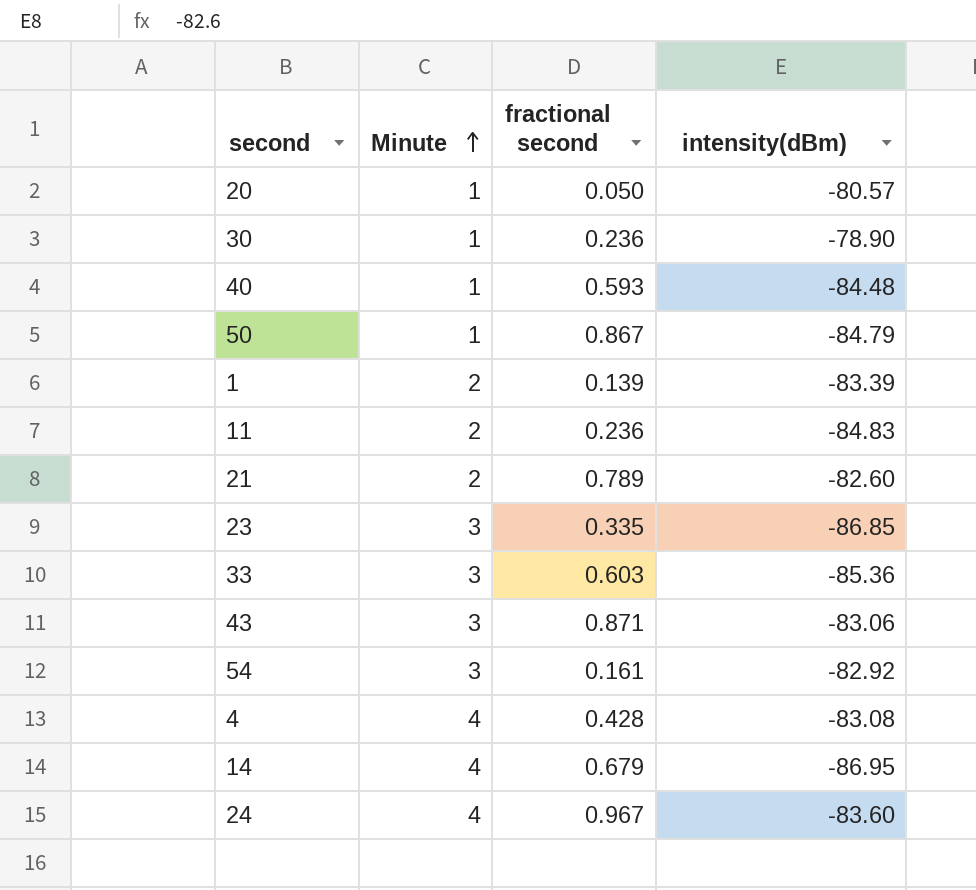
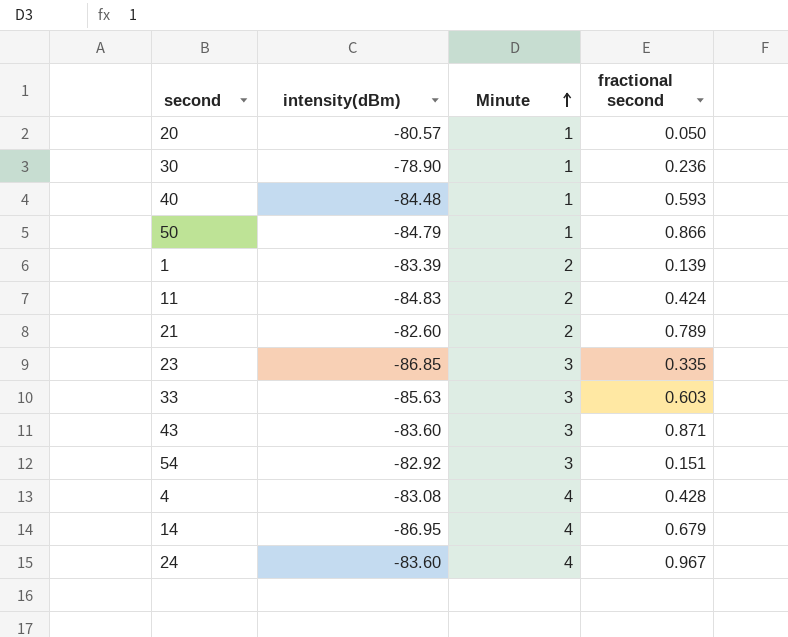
column intensity(dBm) | position: 4 -> 2
50 | fractional second: 0.867 -> 0.866
11 | fractional second: 0.236 -> 0.424
33 | intensity(dBm): -85.36 -> -85.63
43 | intensity(dBm): -83.06 -> -83.60
54 | fractional second: 0.161 -> 0.151

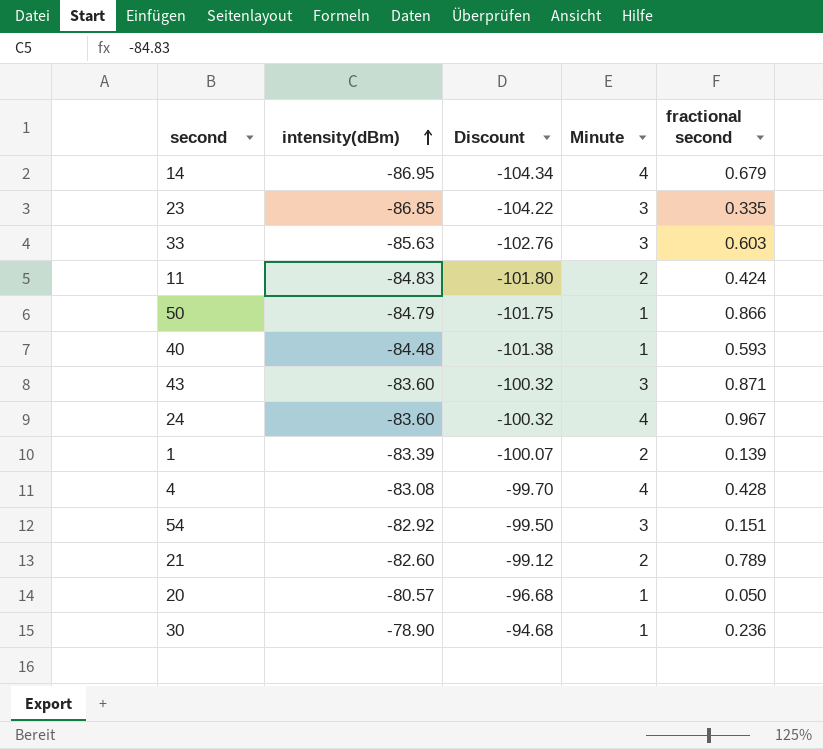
row order: Minute ascending -> intensity(dBm) ascending
column Discount | formula: none -> [intensity(dBm)] * 1.2

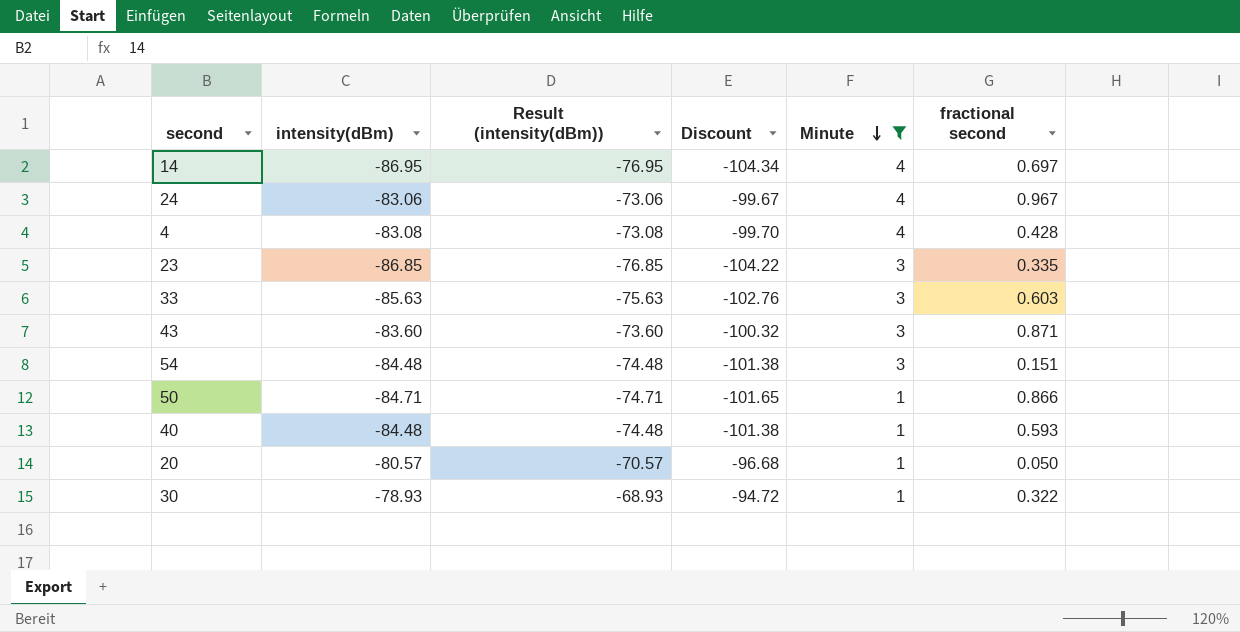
filter: none -> Minute != 2
row order: intensity(dBm) ascending -> Minute descending
column Result (intensity(dBm)) | formula: none -> [intensity(dBm)] + 10
14 | fractional second: 0.679 -> 0.697
24 | intensity(dBm): -83.60 -> -83.06
24 | Discount: -100.32 -> -99.67
54 | intensity(dBm): -82.92 -> -84.48
54 | Discount: -99.50 -> -101.38
50 | intensity(dBm): -84.79 -> -84.71
50 | Discount: -101.75 -> -101.65
30 | intensity(dBm): -78.90 -> -78.93
30 | Discount: -94.68 -> -94.72
30 | fractional second: 0.236 -> 0.322

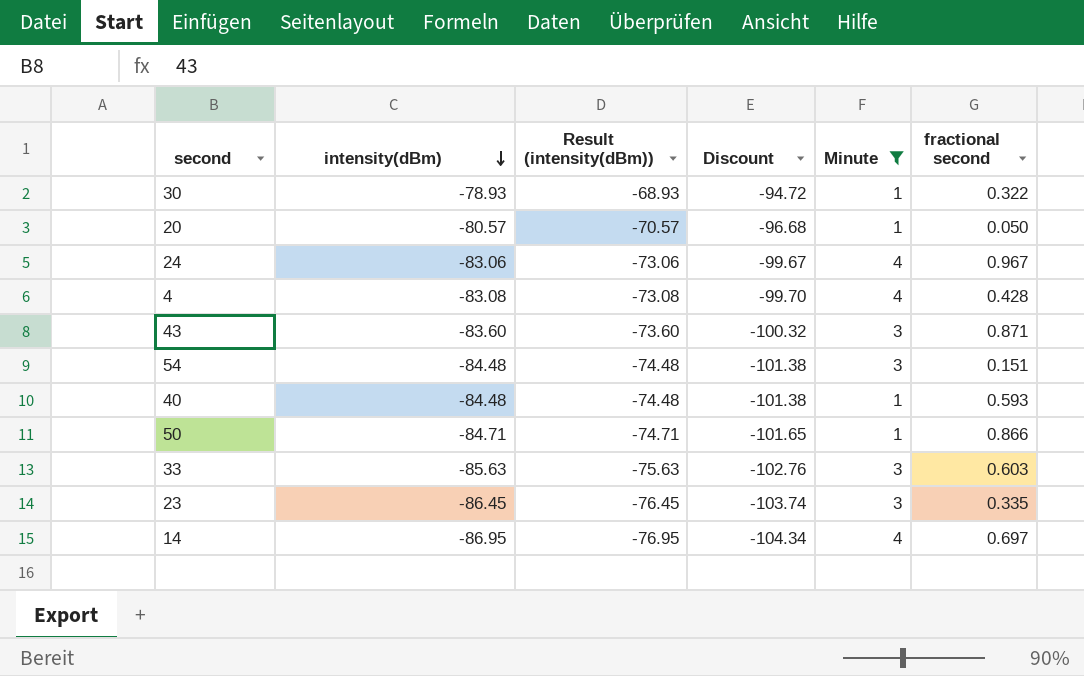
row order: Minute descending -> intensity(dBm) descending
23 | intensity(dBm): -86.85 -> -86.45
23 | Result (intensity(dBm)): -76.85 -> -76.45
23 | Discount: -104.22 -> -103.74

